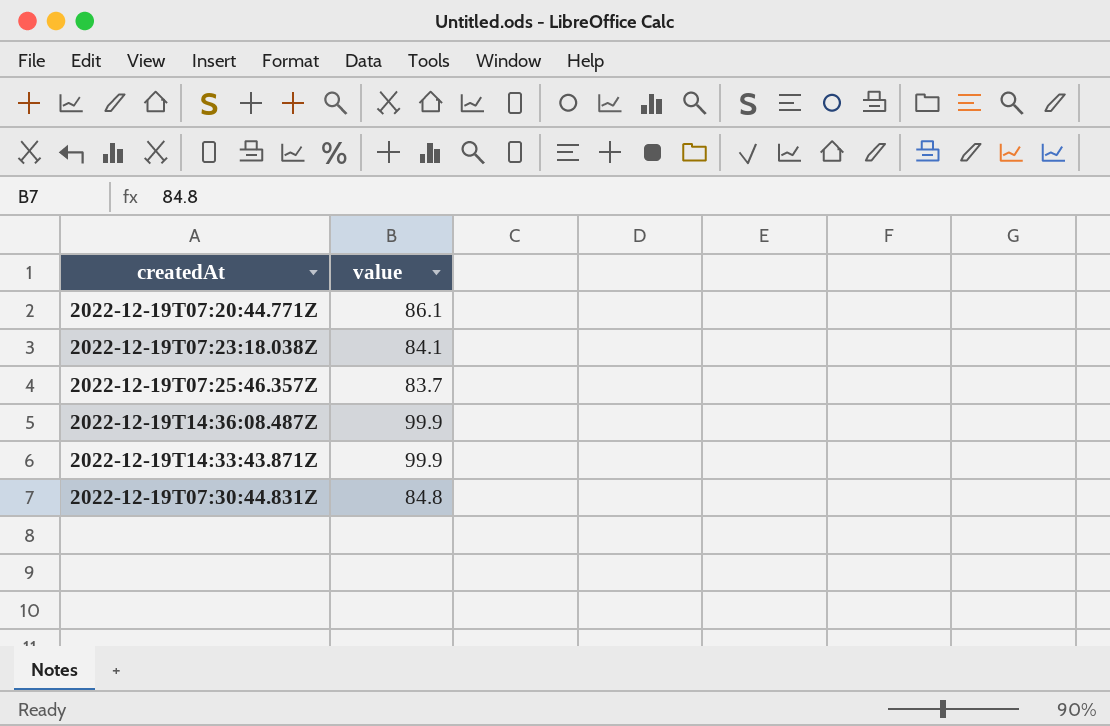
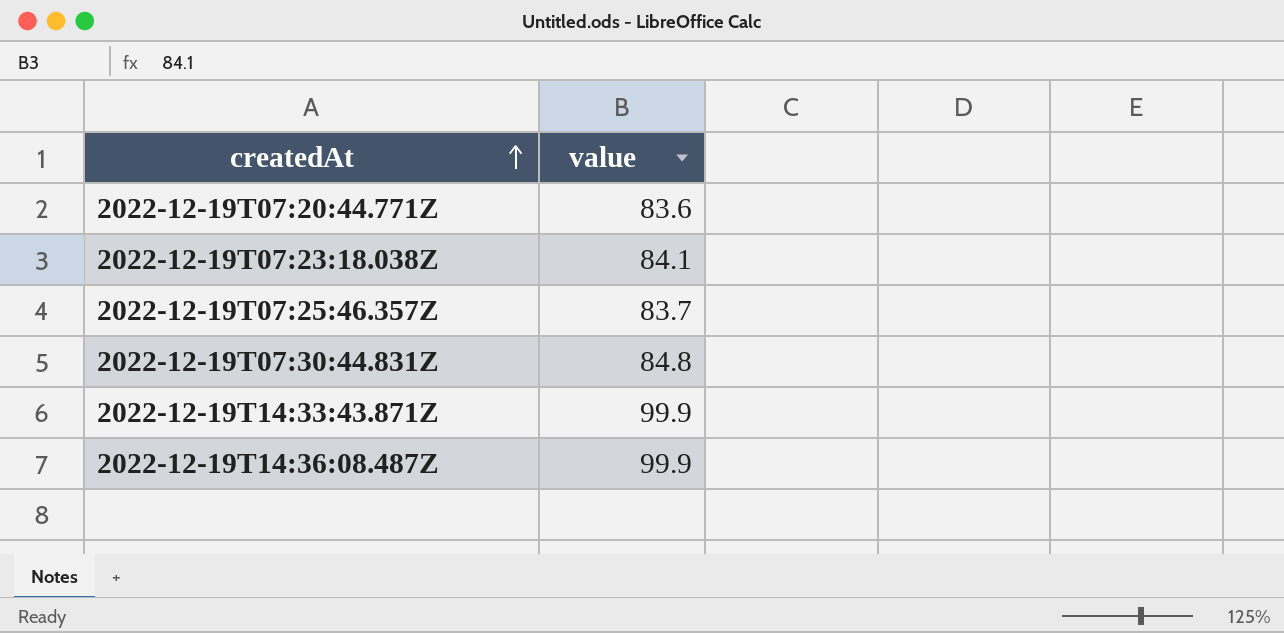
row order: none -> createdAt ascending
2022-12-19T07:20:44.771Z | value: 86.1 -> 83.6

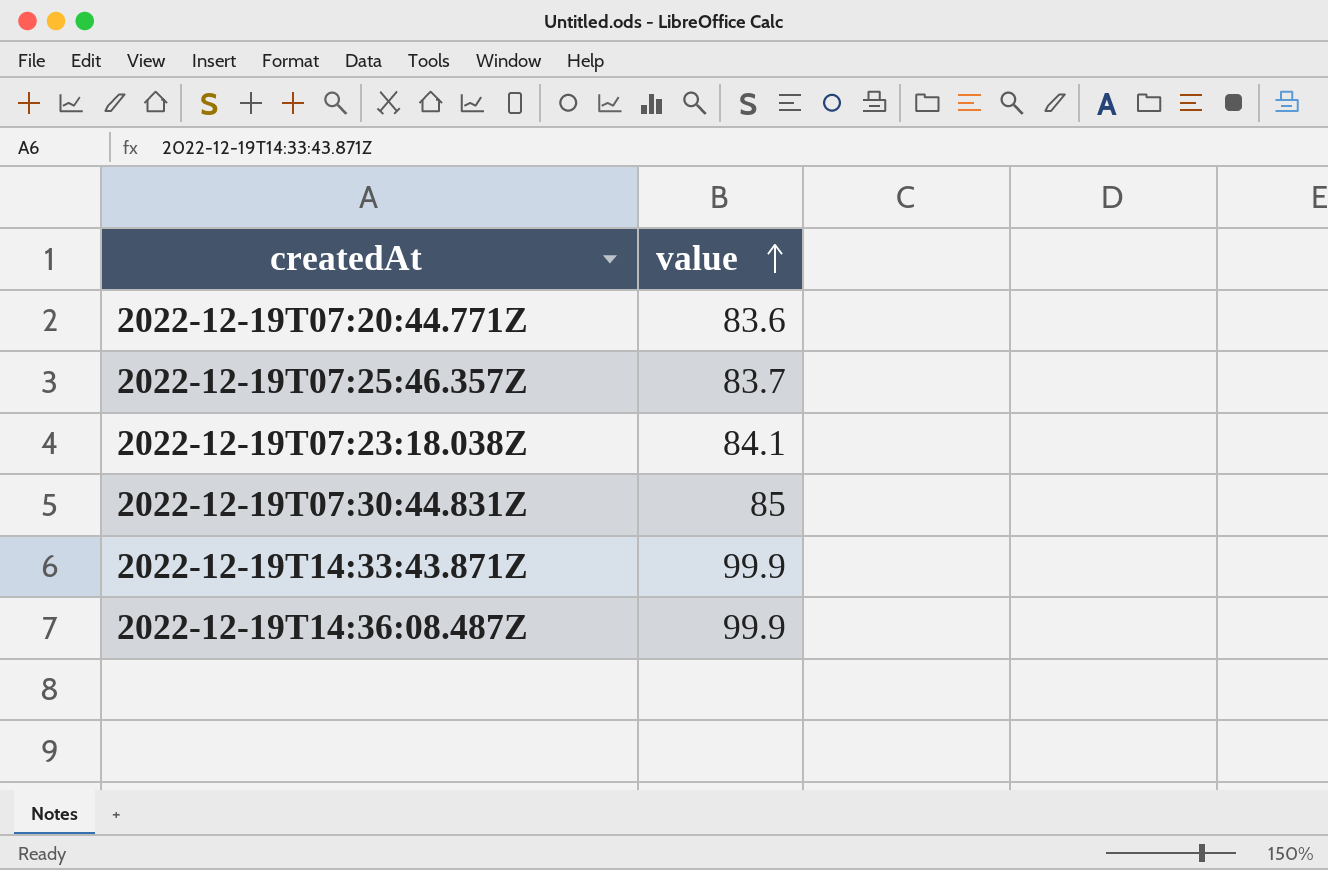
row order: createdAt ascending -> value ascending
2022-12-19T07:30:44.831Z | value: 84.8 -> 85

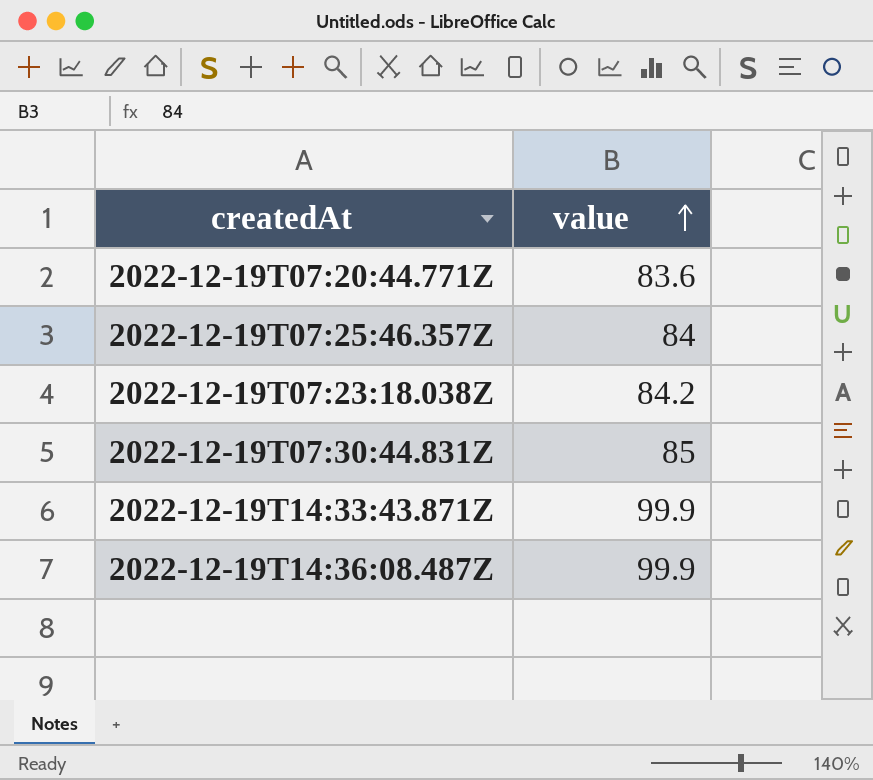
2022-12-19T07:25:46.357Z | value: 83.7 -> 84
2022-12-19T07:23:18.038Z | value: 84.1 -> 84.2

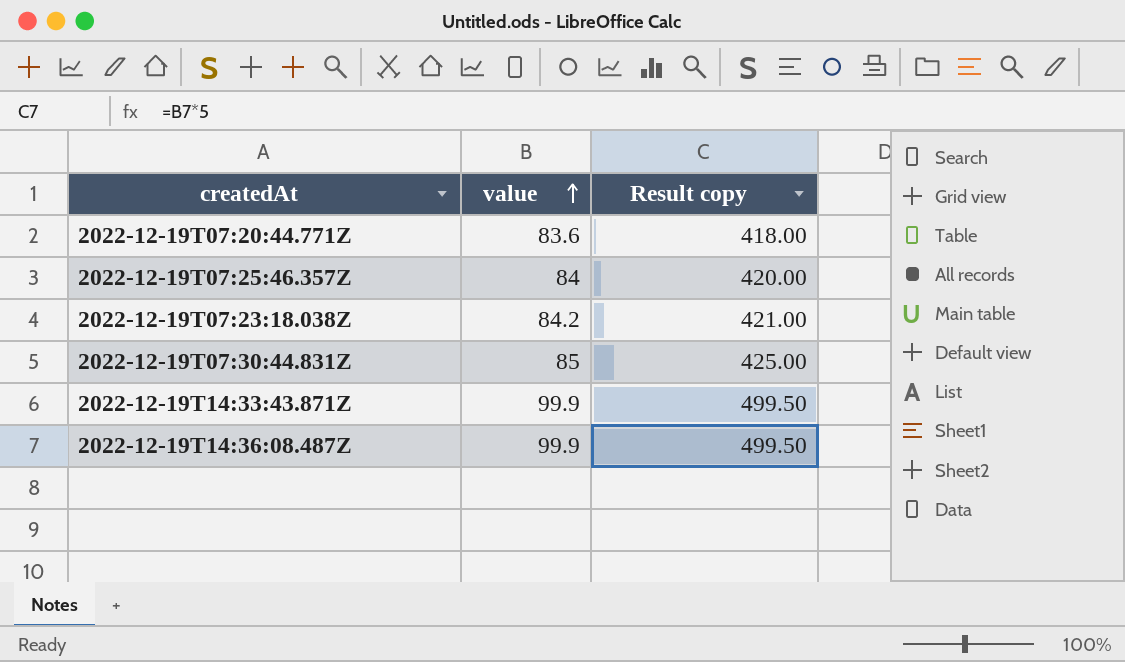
column Result copy | formula: none -> [value] * 5

